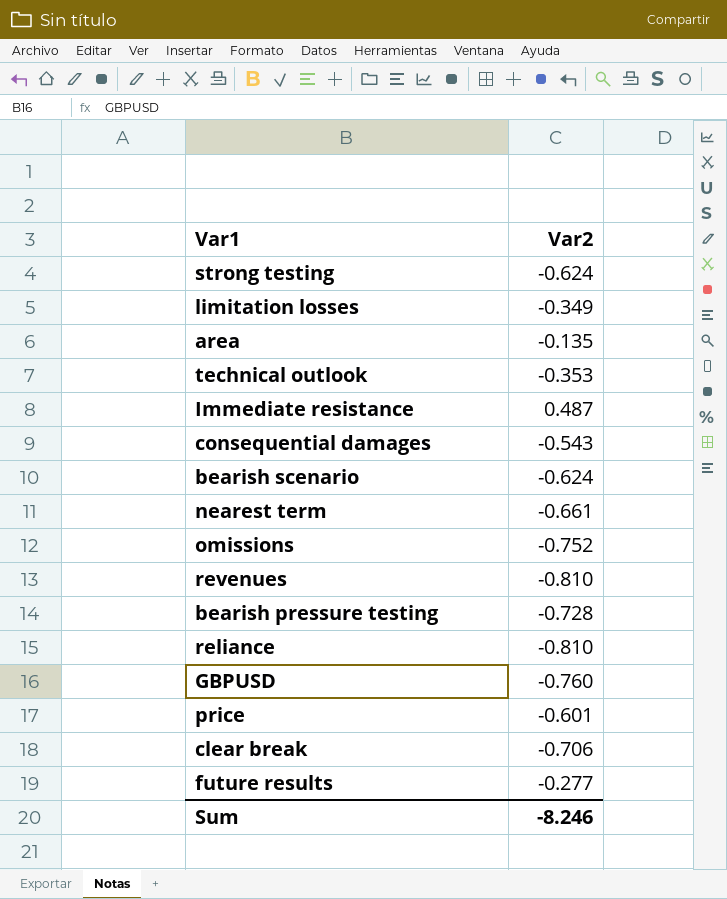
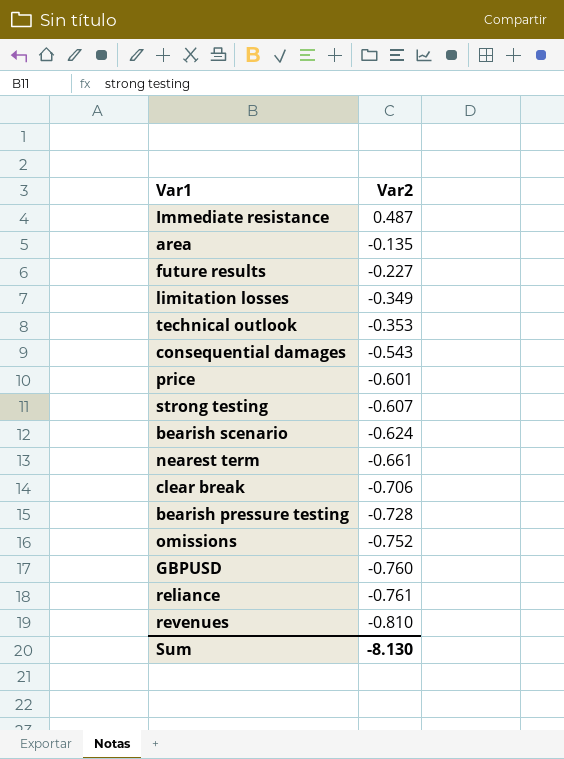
row order: none -> Var2 descending
future results | Var2: -0.277 -> -0.227
strong testing | Var2: -0.624 -> -0.607
reliance | Var2: -0.810 -> -0.761
Sum | Var2: -8.246 -> -8.130

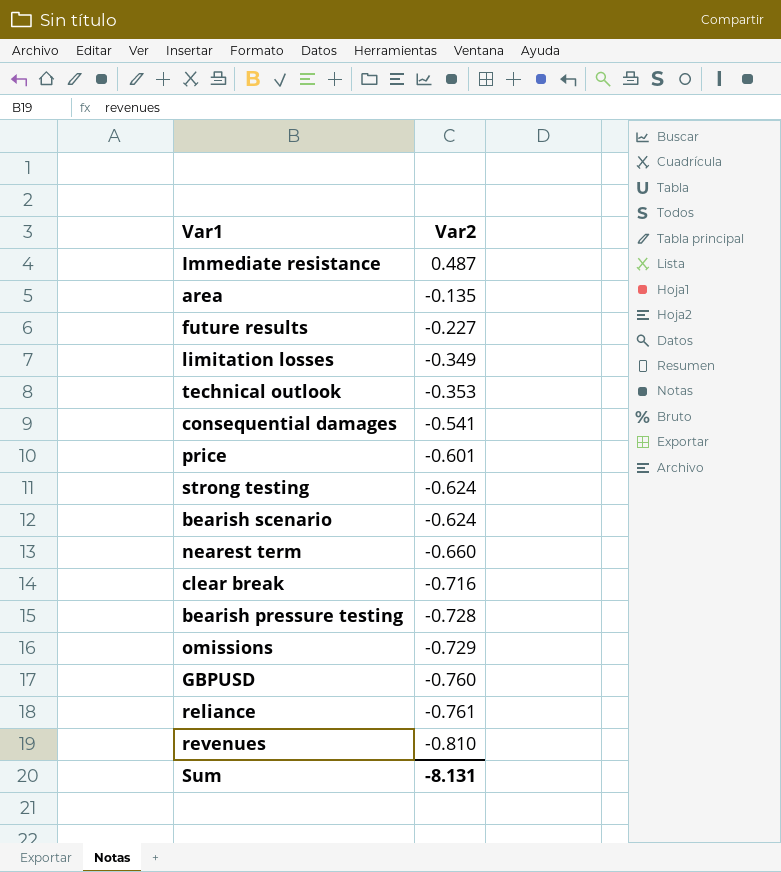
consequential damages | Var2: -0.543 -> -0.541
strong testing | Var2: -0.607 -> -0.624
nearest term | Var2: -0.661 -> -0.660
clear break | Var2: -0.706 -> -0.716
omissions | Var2: -0.752 -> -0.729
Sum | Var2: -8.130 -> -8.131

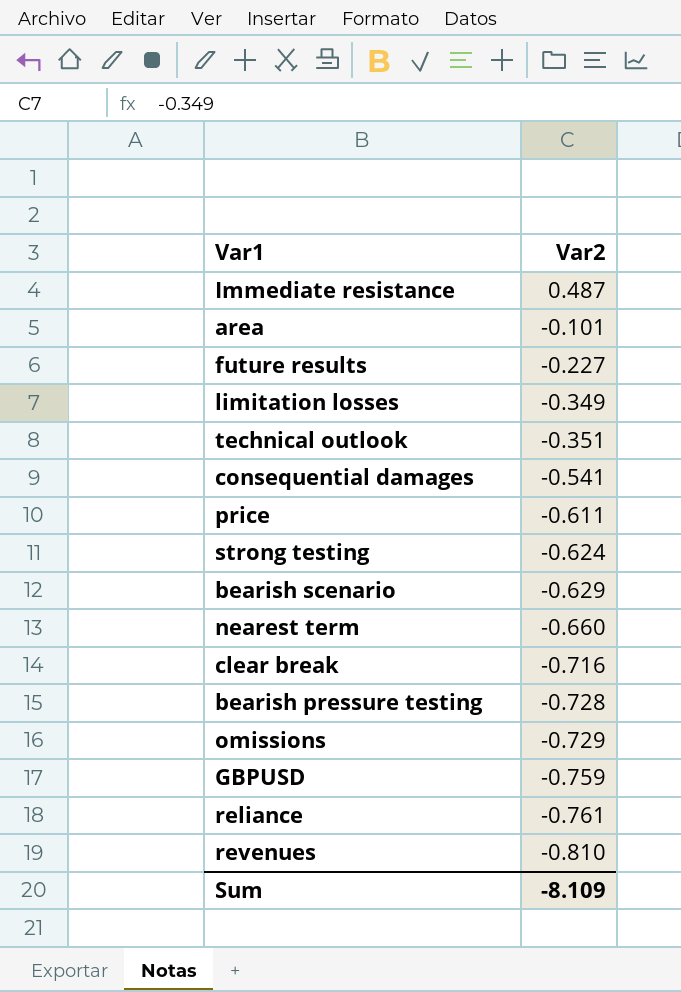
area | Var2: -0.135 -> -0.101
technical outlook | Var2: -0.353 -> -0.351
price | Var2: -0.601 -> -0.611
bearish scenario | Var2: -0.624 -> -0.629
GBPUSD | Var2: -0.760 -> -0.759
Sum | Var2: -8.131 -> -8.109

